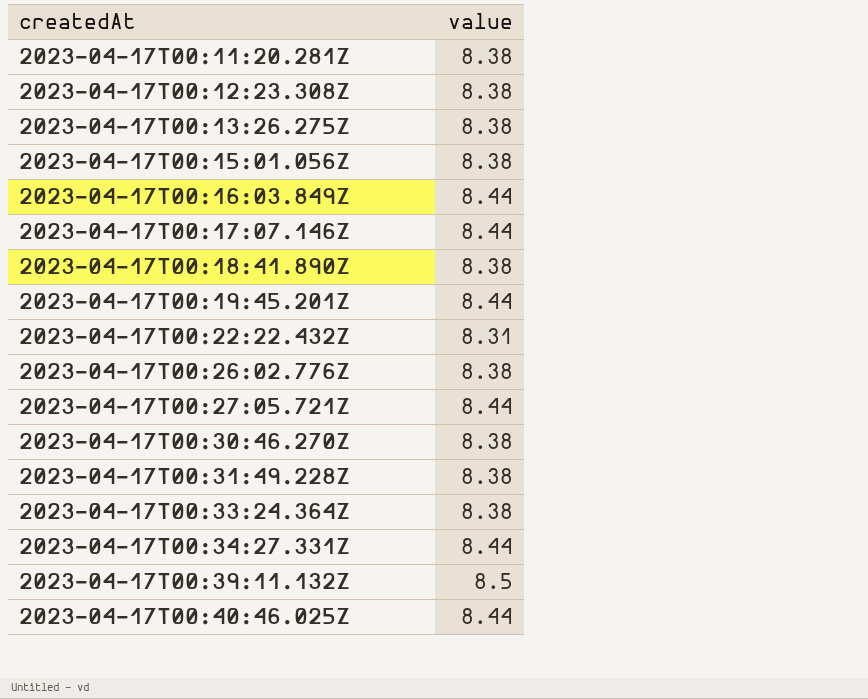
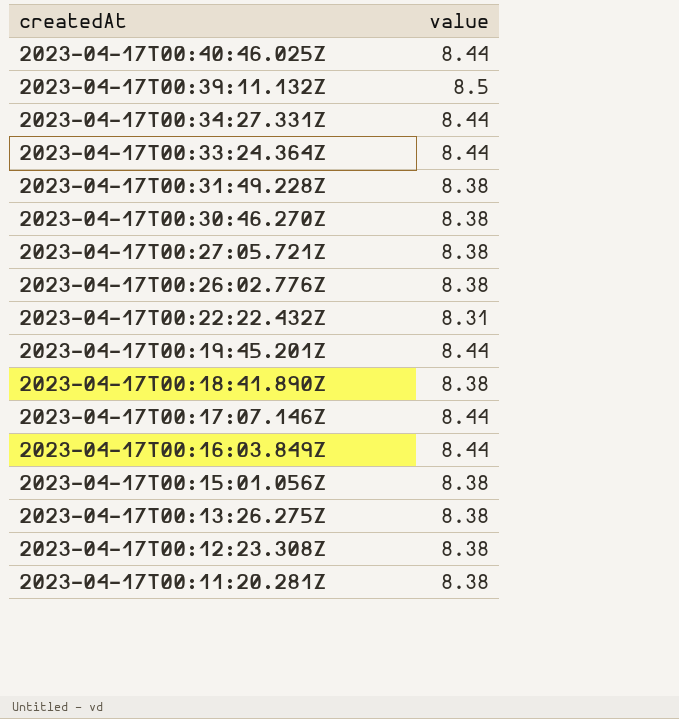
row order: createdAt ascending -> createdAt descending
2023-04-17T00:33:24.364Z | value: 8.38 -> 8.44
2023-04-17T00:27:05.721Z | value: 8.44 -> 8.38

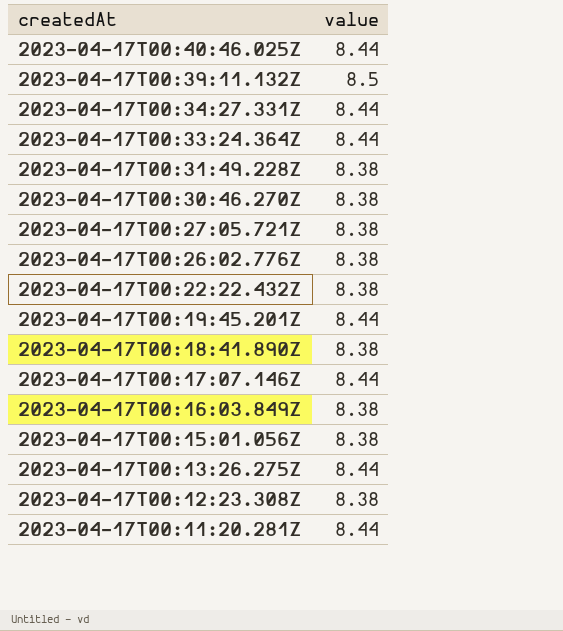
2023-04-17T00:22:22.432Z | value: 8.31 -> 8.38
2023-04-17T00:16:03.849Z | value: 8.44 -> 8.38
2023-04-17T00:13:26.275Z | value: 8.38 -> 8.44
2023-04-17T00:11:20.281Z | value: 8.38 -> 8.44

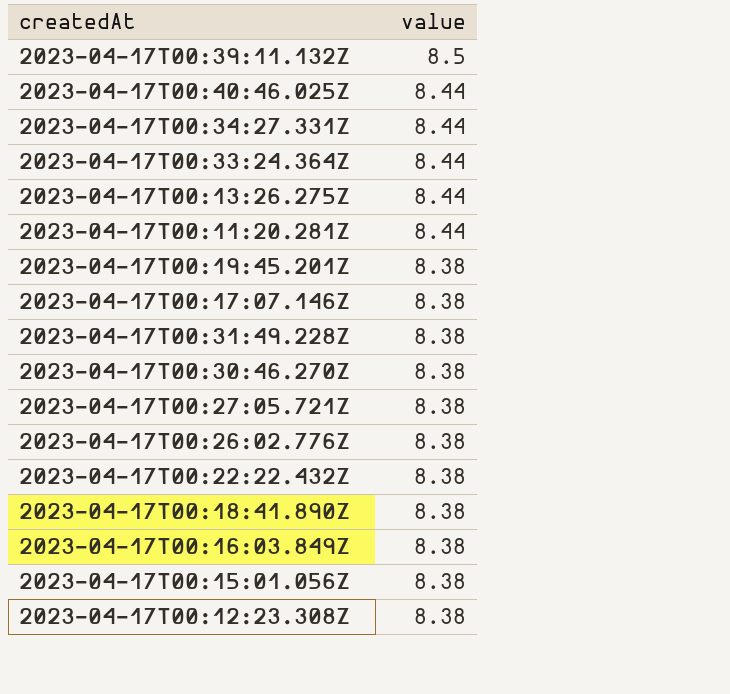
row order: createdAt descending -> value descending
2023-04-17T00:19:45.201Z | value: 8.44 -> 8.38
2023-04-17T00:17:07.146Z | value: 8.44 -> 8.38

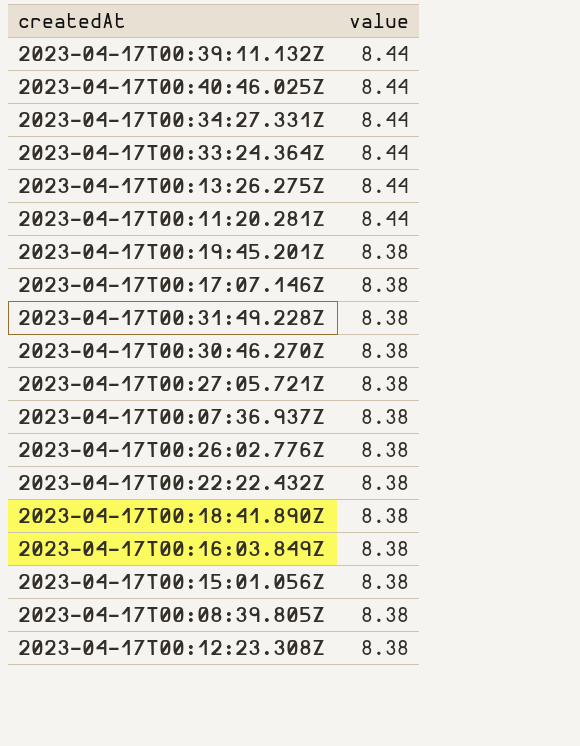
2023-04-17T00:39:11.132Z | value: 8.5 -> 8.44
row 2023-04-17T00:07:36.937Z: none -> 8.38
row 2023-04-17T00:08:39.805Z: none -> 8.38

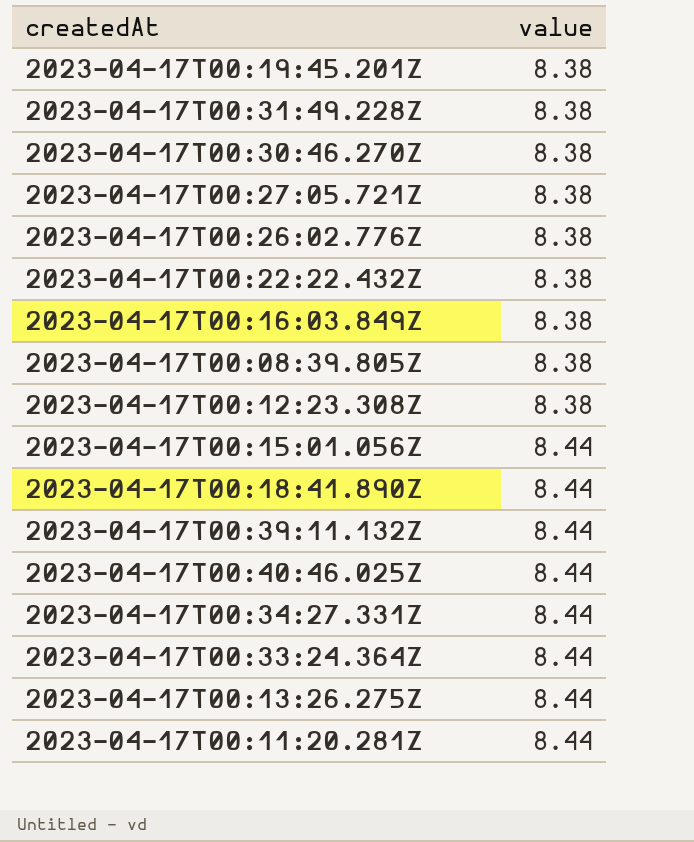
row order: value descending -> value ascending
row 2023-04-17T00:17:07.146Z: 8.38 -> none
row 2023-04-17T00:07:36.937Z: 8.38 -> none
2023-04-17T00:15:01.056Z | value: 8.38 -> 8.44
2023-04-17T00:18:41.890Z | value: 8.38 -> 8.44

